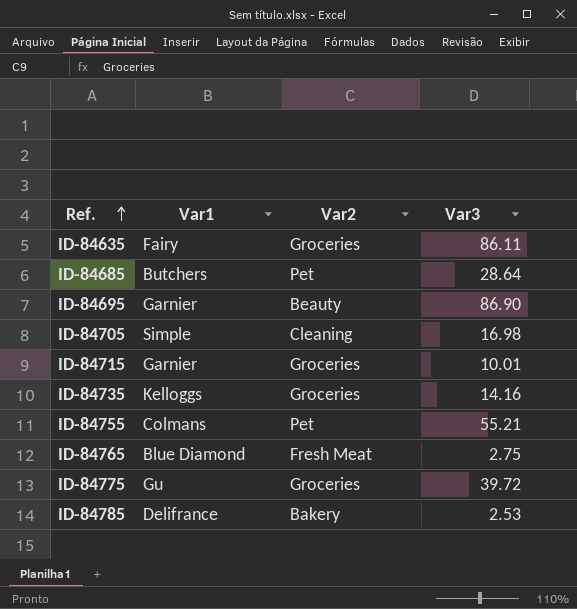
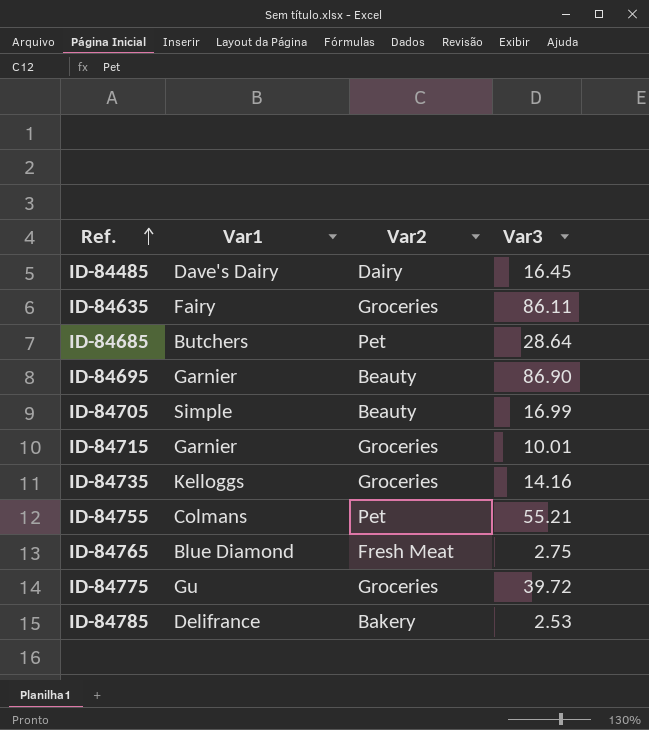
row ID-84485: none -> Dave's Dairy | Dairy | 16.45
ID-84705 | Var2: Cleaning -> Beauty
ID-84705 | Var3: 16.98 -> 16.99

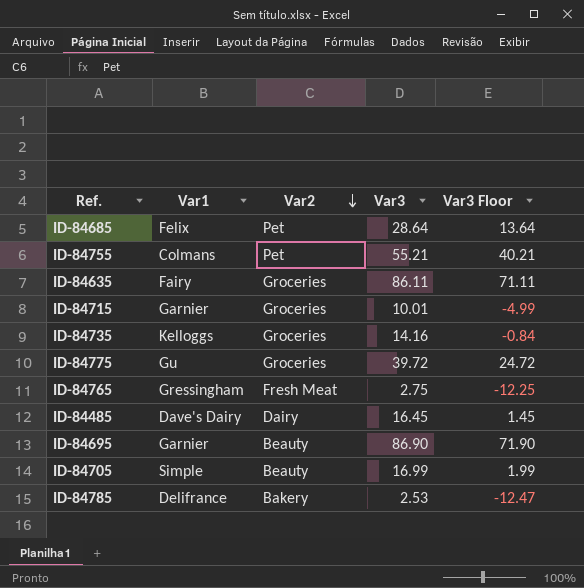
row order: Ref. ascending -> Var2 descending
column Var3 Floor | formula: none -> [Var3] - 15
ID-84685 | Var1: Butchers -> Felix
ID-84765 | Var1: Blue Diamond -> Gressingham

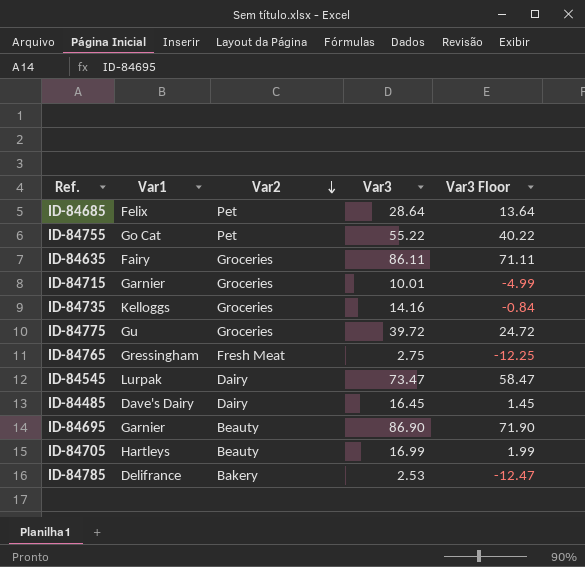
ID-84755 | Var1: Colmans -> Go Cat
ID-84755 | Var3: 55.21 -> 55.22
ID-84755 | Var3 Floor: 40.21 -> 40.22
row ID-84545: none -> Lurpak | Dairy | 73.47 | 58.47
ID-84705 | Var1: Simple -> Hartleys

